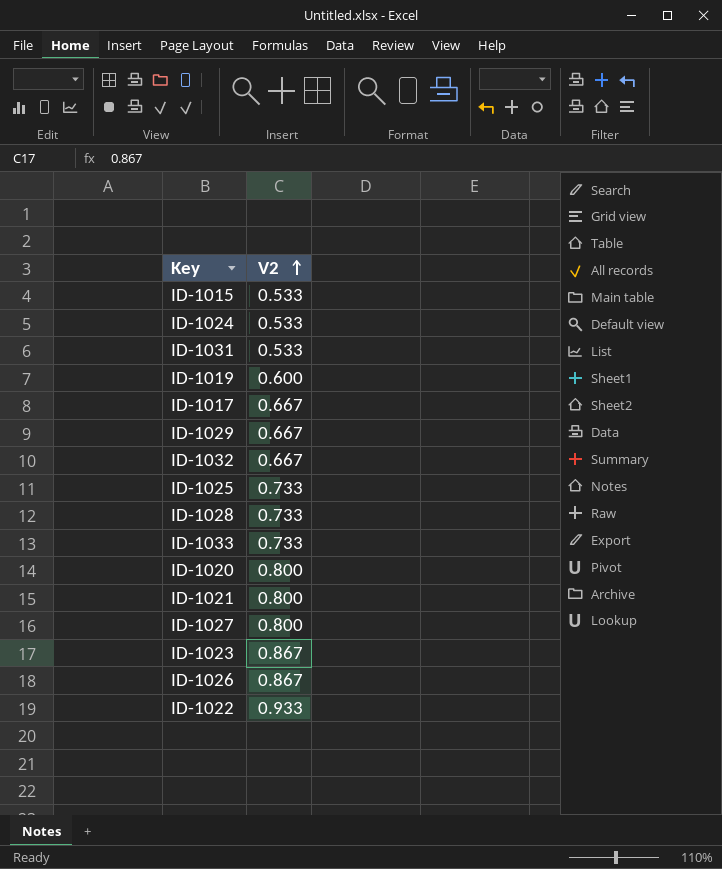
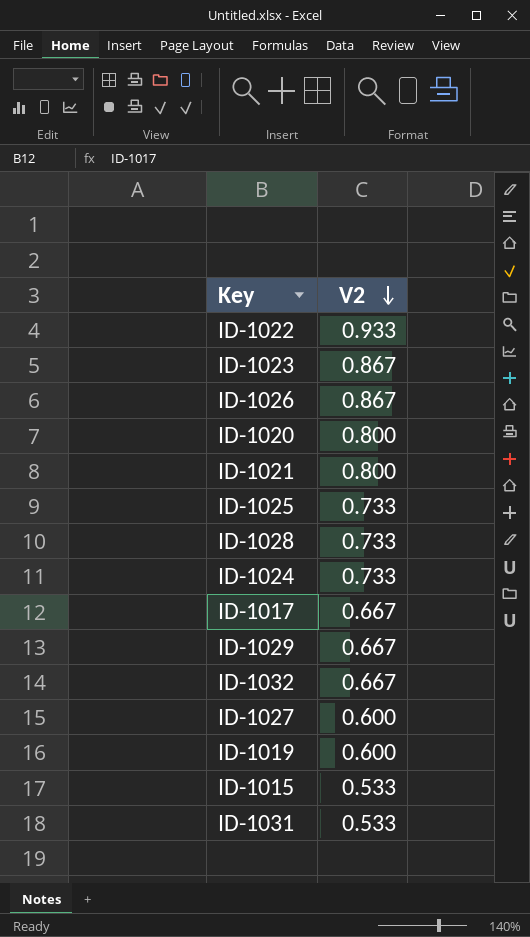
row order: V2 ascending -> V2 descending
row ID-1033: 0.733 -> none
ID-1024 | V2: 0.533 -> 0.733
ID-1027 | V2: 0.800 -> 0.600

